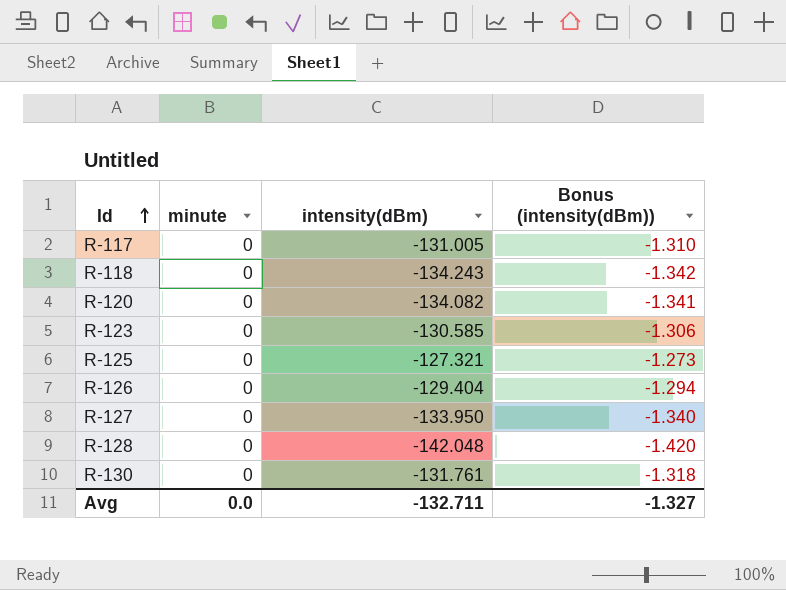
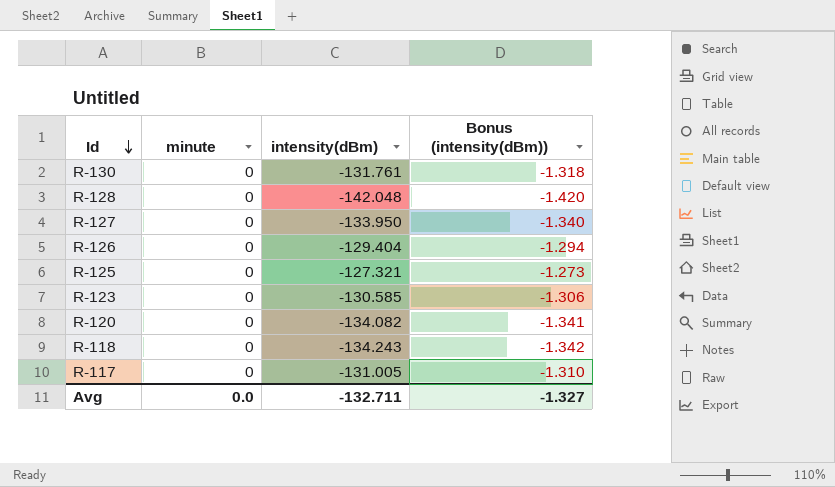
row order: Id ascending -> Id descending

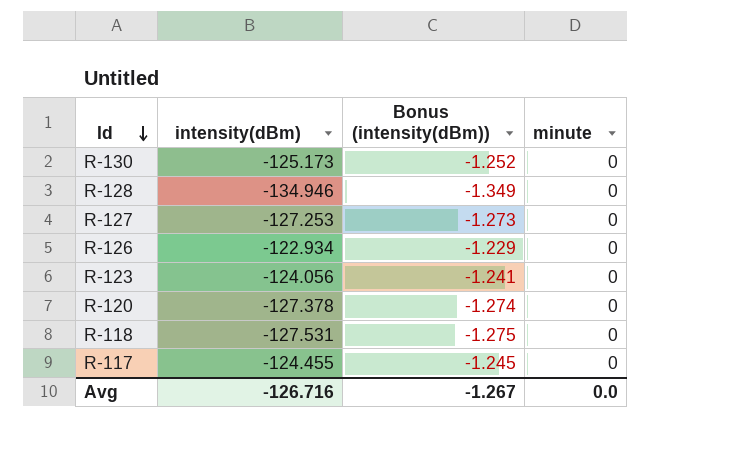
column minute | position: 2 -> 4
row R-125: 0 | -127.321 | -1.273 -> none
R-130 | intensity(dBm): -131.761 -> -125.173
R-130 | Bonus (intensity(dBm)): -1.318 -> -1.252
R-128 | intensity(dBm): -142.048 -> -134.946
R-128 | Bonus (intensity(dBm)): -1.420 -> -1.349
R-127 | intensity(dBm): -133.950 -> -127.253
R-127 | Bonus (intensity(dBm)): -1.340 -> -1.273
R-126 | intensity(dBm): -129.404 -> -122.934
R-126 | Bonus (intensity(dBm)): -1.294 -> -1.229
R-123 | intensity(dBm): -130.585 -> -124.056
R-123 | Bonus (intensity(dBm)): -1.306 -> -1.241
R-120 | intensity(dBm): -134.082 -> -127.378
R-120 | Bonus (intensity(dBm)): -1.341 -> -1.274
R-118 | intensity(dBm): -134.243 -> -127.531
R-118 | Bonus (intensity(dBm)): -1.342 -> -1.275
R-117 | intensity(dBm): -131.005 -> -124.455
R-117 | Bonus (intensity(dBm)): -1.310 -> -1.245
Avg | intensity(dBm): -132.711 -> -126.716
Avg | Bonus (intensity(dBm)): -1.327 -> -1.267

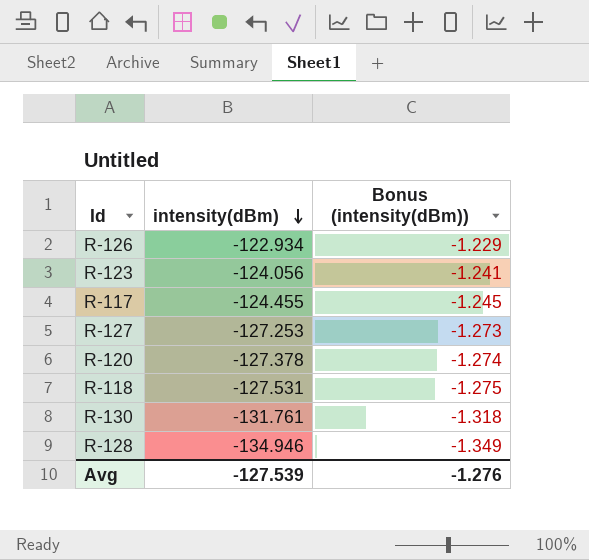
row order: Id descending -> intensity(dBm) descending
column minute | position: 4 -> none
R-130 | intensity(dBm): -125.173 -> -131.761
R-130 | Bonus (intensity(dBm)): -1.252 -> -1.318
Avg | intensity(dBm): -126.716 -> -127.539
Avg | Bonus (intensity(dBm)): -1.267 -> -1.276

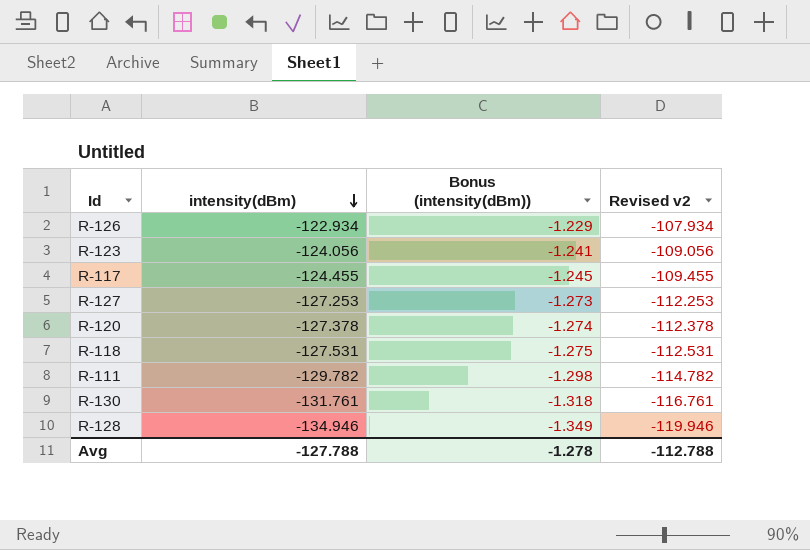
column Revised v2 | formula: none -> [intensity(dBm)] + 15
row R-111: none -> -129.782 | -1.298 | -114.782
Avg | intensity(dBm): -127.539 -> -127.788
Avg | Bonus (intensity(dBm)): -1.276 -> -1.278

